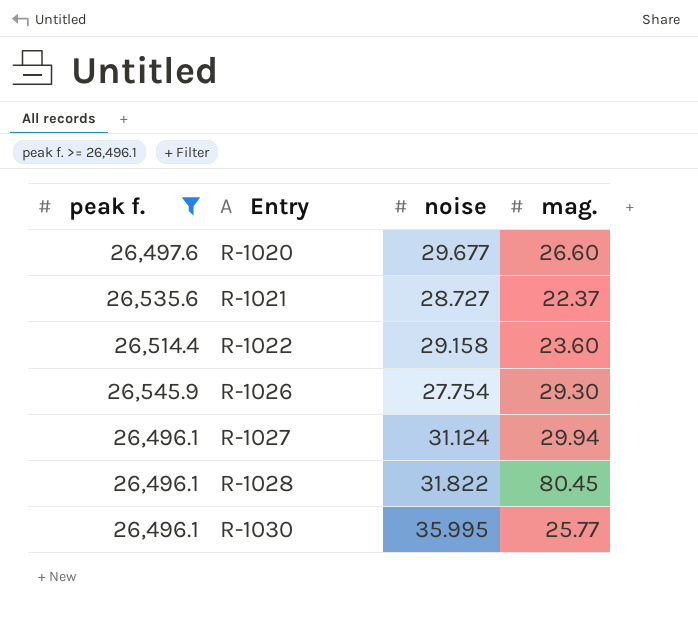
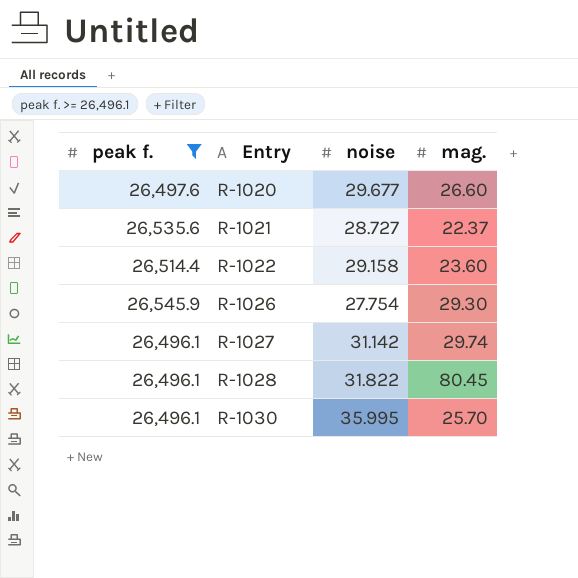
R-1027 | noise: 31.124 -> 31.142
R-1027 | mag.: 29.94 -> 29.74
R-1030 | mag.: 25.77 -> 25.70

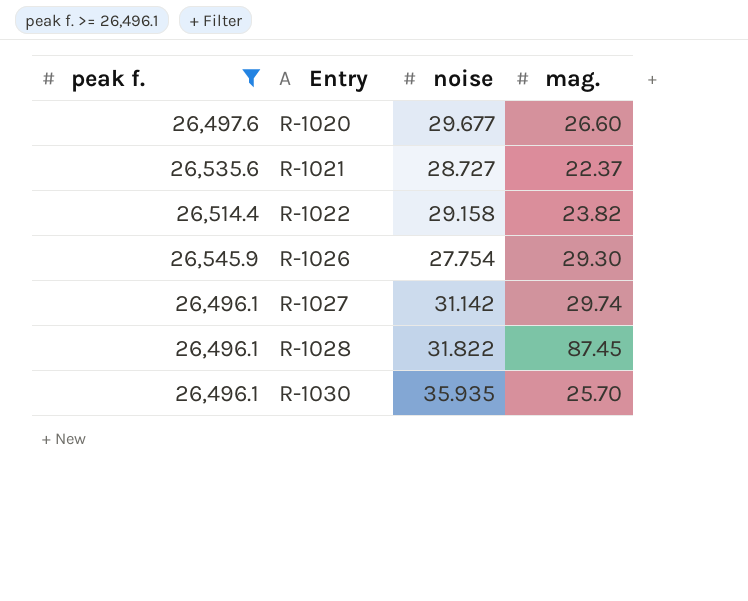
R-1022 | mag.: 23.60 -> 23.82
R-1028 | mag.: 80.45 -> 87.45
R-1030 | noise: 35.995 -> 35.935

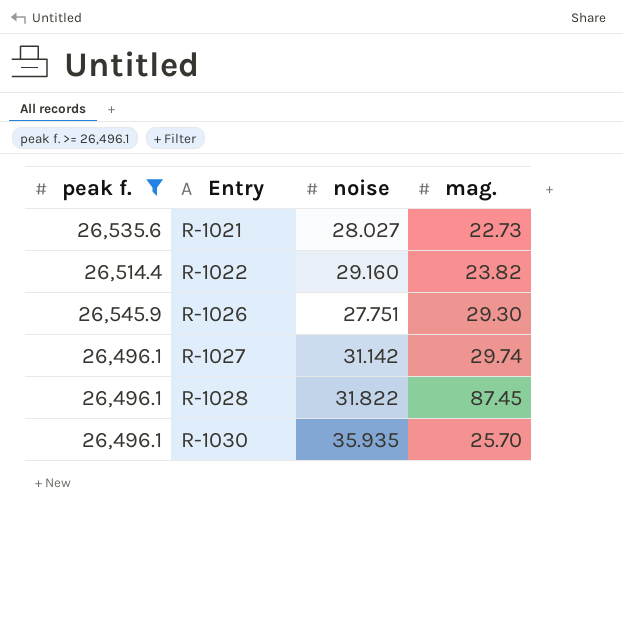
row R-1020: 26,497.6 | 29.677 | 26.60 -> none
R-1021 | noise: 28.727 -> 28.027
R-1021 | mag.: 22.37 -> 22.73
R-1022 | noise: 29.158 -> 29.160
R-1026 | noise: 27.754 -> 27.751

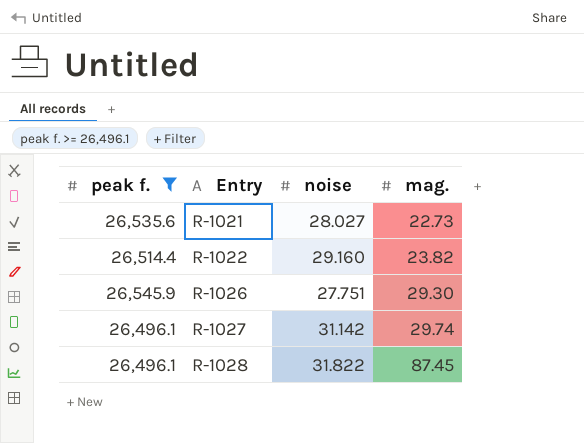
row R-1030: 26,496.1 | 35.935 | 25.70 -> none

